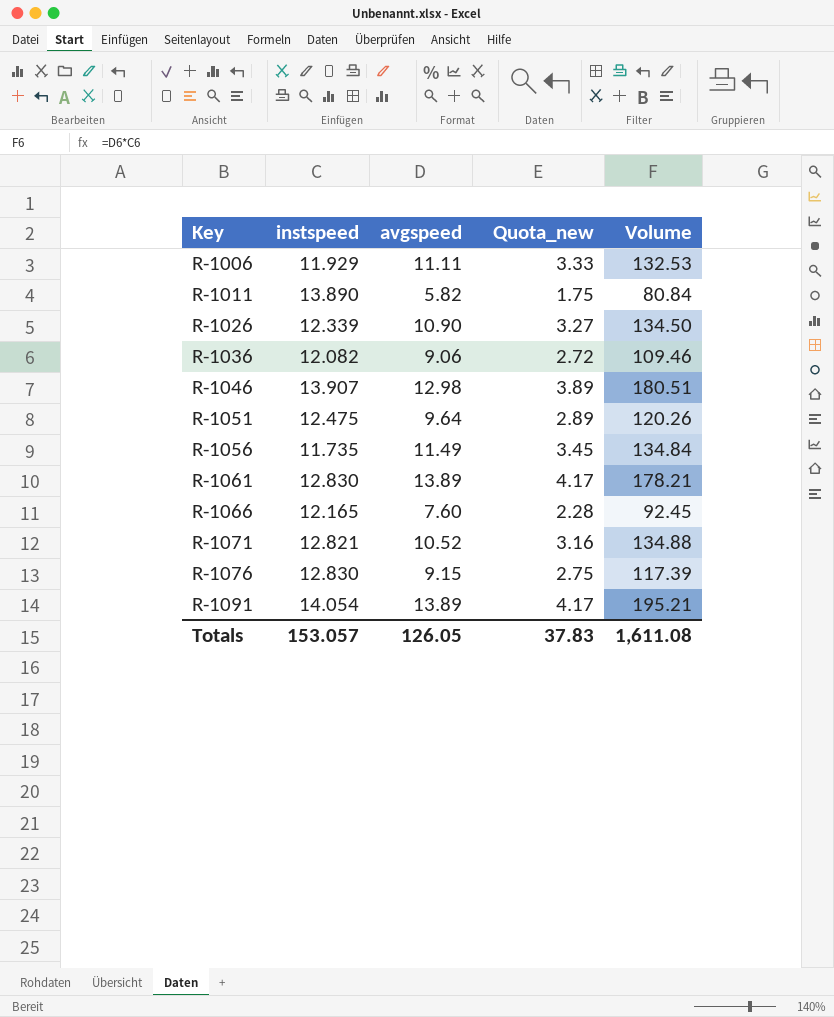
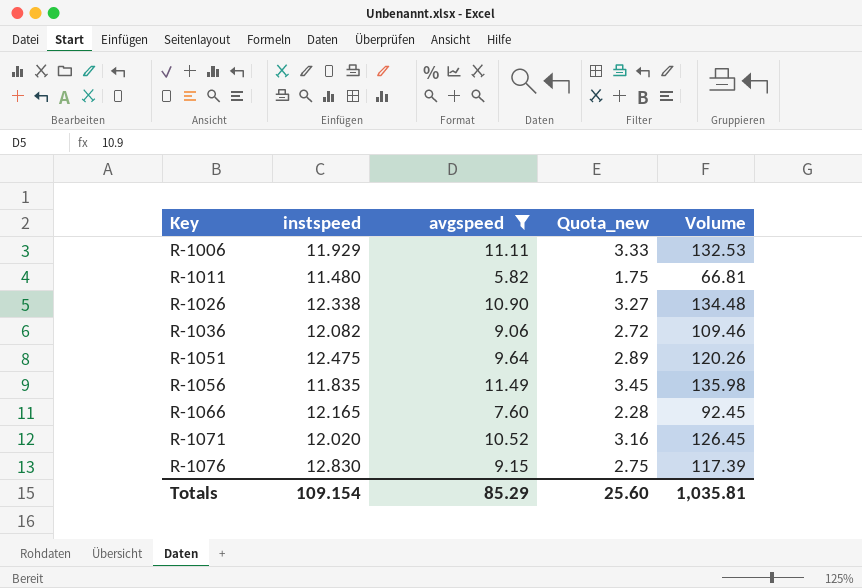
filter: none -> avgspeed <= 11.49
R-1011 | instspeed: 13.890 -> 11.480
R-1011 | Volume: 80.84 -> 66.81
R-1026 | instspeed: 12.339 -> 12.338
R-1026 | Volume: 134.50 -> 134.48
R-1056 | instspeed: 11.735 -> 11.835
R-1056 | Volume: 134.84 -> 135.98
R-1071 | instspeed: 12.821 -> 12.020
R-1071 | Volume: 134.88 -> 126.45
Totals | instspeed: 153.057 -> 109.154
Totals | avgspeed: 126.05 -> 85.29
Totals | Quota_new: 37.83 -> 25.60
Totals | Volume: 1,611.08 -> 1,035.81

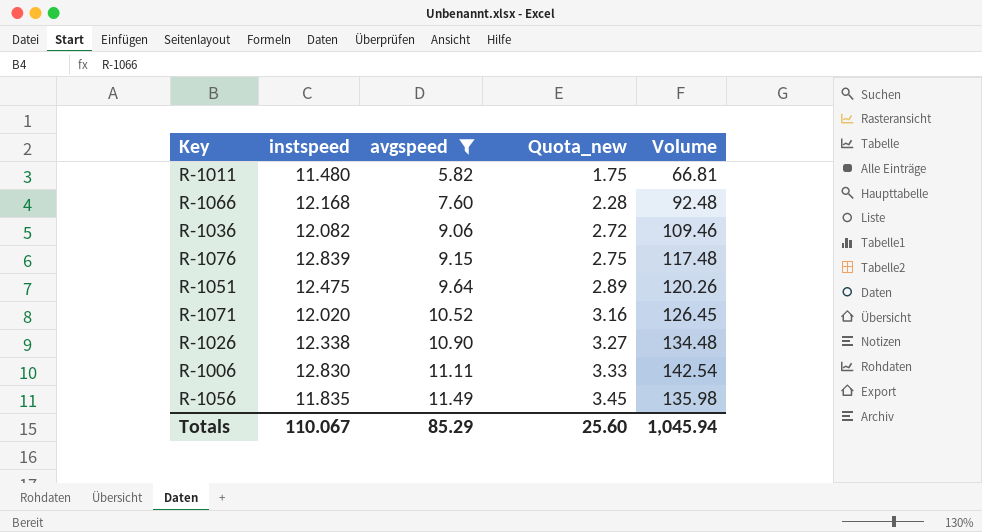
row order: Key ascending -> avgspeed ascending
R-1066 | instspeed: 12.165 -> 12.168
R-1066 | Volume: 92.45 -> 92.48
R-1076 | instspeed: 12.830 -> 12.839
R-1076 | Volume: 117.39 -> 117.48
R-1006 | instspeed: 11.929 -> 12.830
R-1006 | Volume: 132.53 -> 142.54
Totals | instspeed: 109.154 -> 110.067
Totals | Volume: 1,035.81 -> 1,045.94

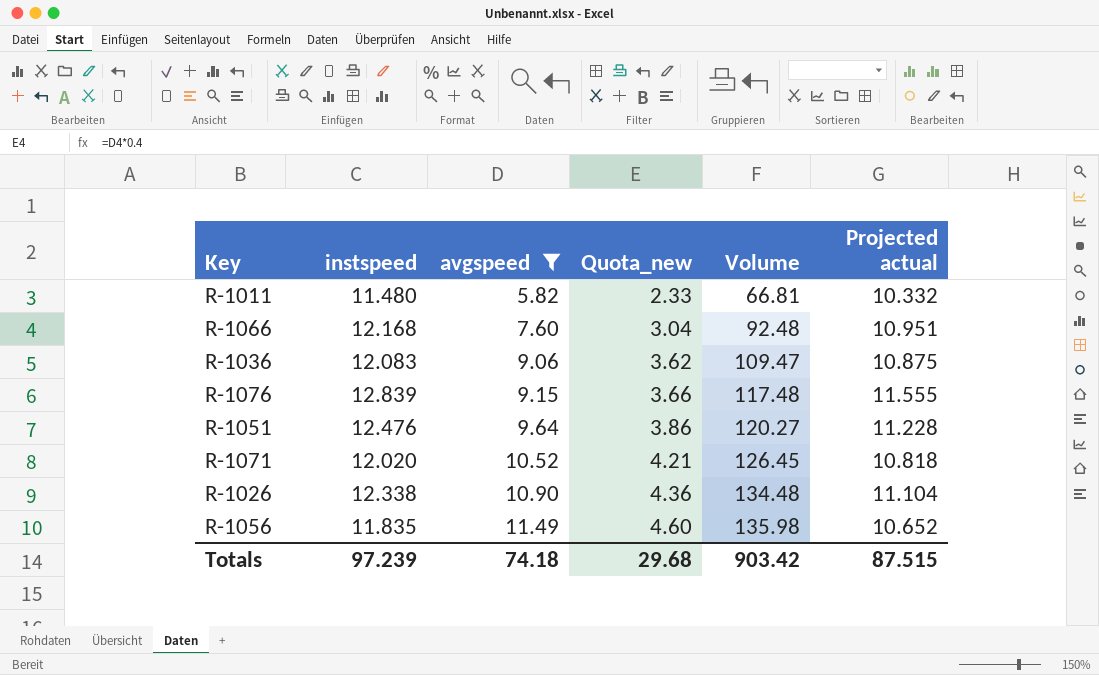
column Quota_new | formula: [avgspeed] * 0.3 -> [avgspeed] * 0.4
column Projected actual | formula: none -> [instspeed] * 0.9
row R-1006: 12.830 | 11.11 | 3.33 | 142.54 -> none
R-1036 | instspeed: 12.082 -> 12.083
R-1036 | Volume: 109.46 -> 109.47
R-1051 | instspeed: 12.475 -> 12.476
R-1051 | Volume: 120.26 -> 120.27
Totals | instspeed: 110.067 -> 97.239
Totals | avgspeed: 85.29 -> 74.18
Totals | Quota_new: 25.60 -> 29.68
Totals | Volume: 1,045.94 -> 903.42

